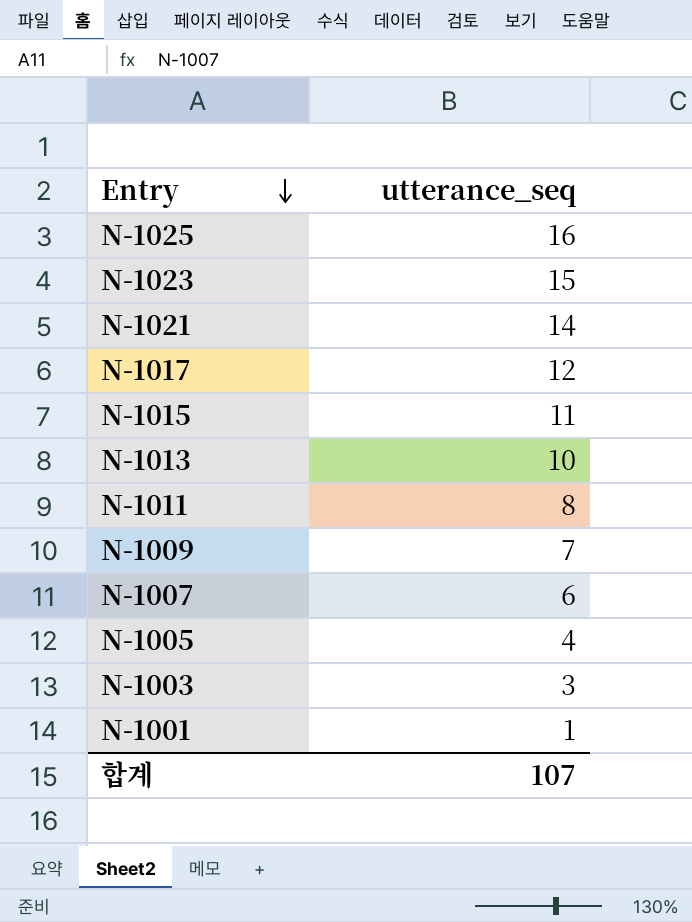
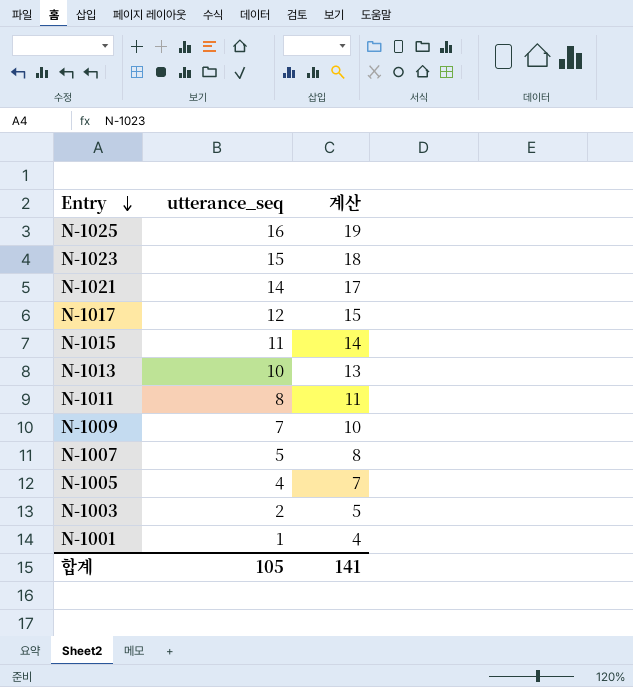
column 계산 | formula: none -> [utterance_seq] + 3
N-1007 | utterance_seq: 6 -> 5
N-1003 | utterance_seq: 3 -> 2
합계 | utterance_seq: 107 -> 105

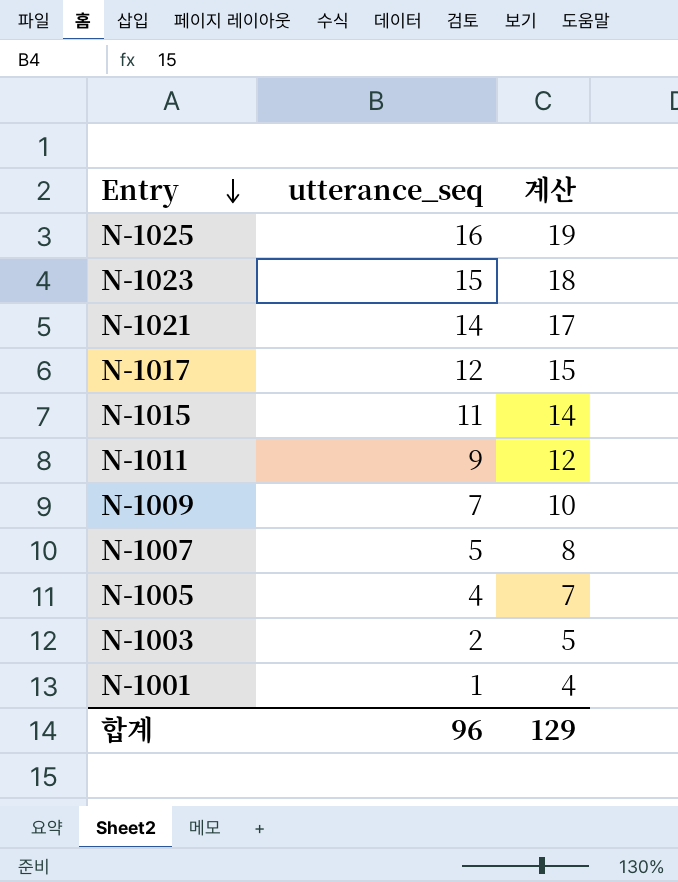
row N-1013: 10 | 13 -> none
N-1011 | utterance_seq: 8 -> 9
N-1011 | 계산: 11 -> 12
합계 | utterance_seq: 105 -> 96
합계 | 계산: 141 -> 129

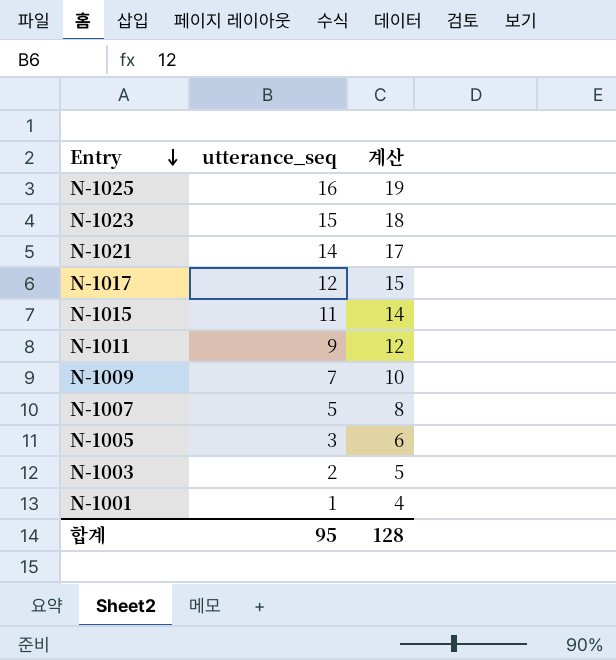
N-1005 | utterance_seq: 4 -> 3
N-1005 | 계산: 7 -> 6
합계 | utterance_seq: 96 -> 95
합계 | 계산: 129 -> 128

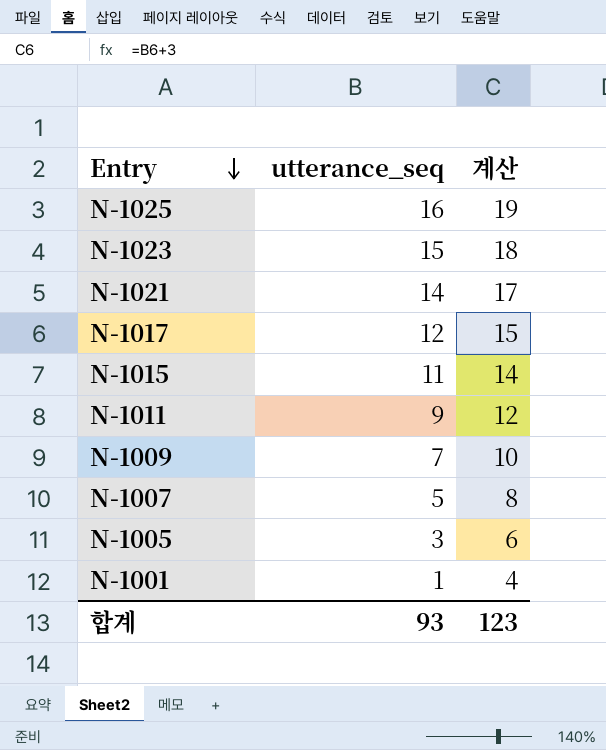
row N-1003: 2 | 5 -> none
합계 | utterance_seq: 95 -> 93
합계 | 계산: 128 -> 123

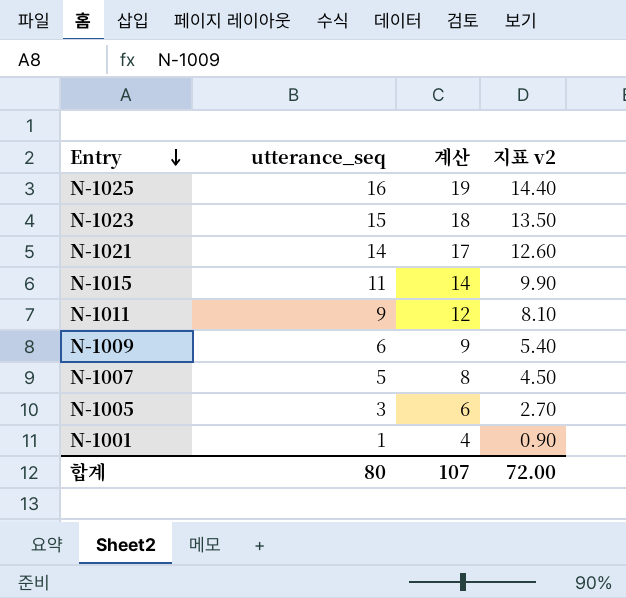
column 지표 v2 | formula: none -> [utterance_seq] * 0.9
row N-1017: 12 | 15 -> none
N-1009 | utterance_seq: 7 -> 6
N-1009 | 계산: 10 -> 9
합계 | utterance_seq: 93 -> 80
합계 | 계산: 123 -> 107

